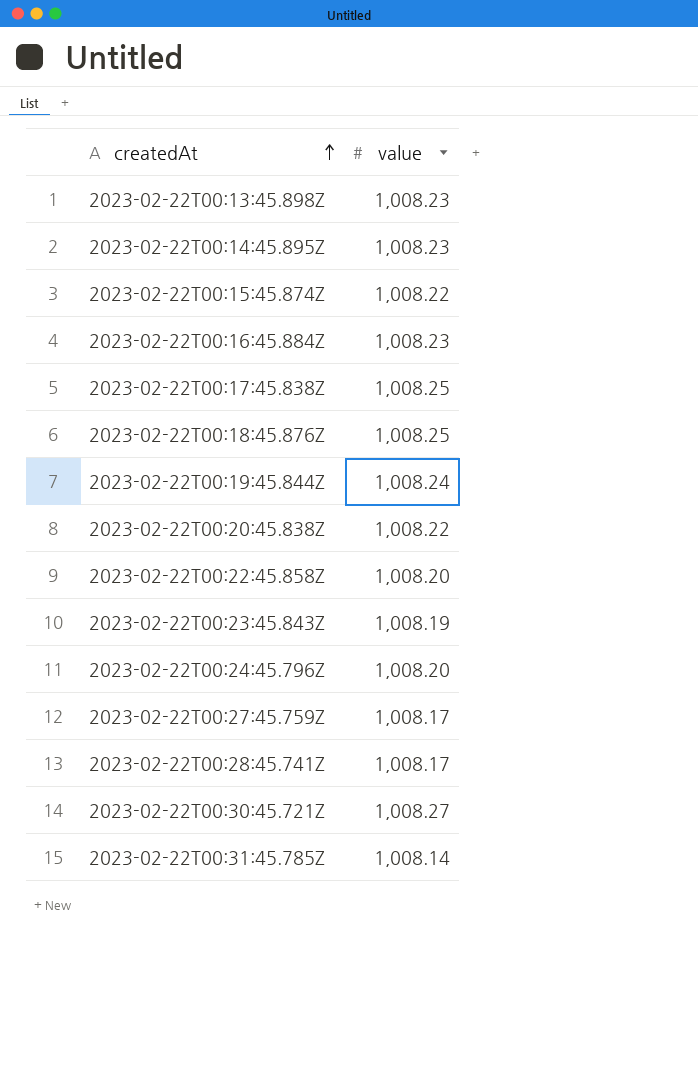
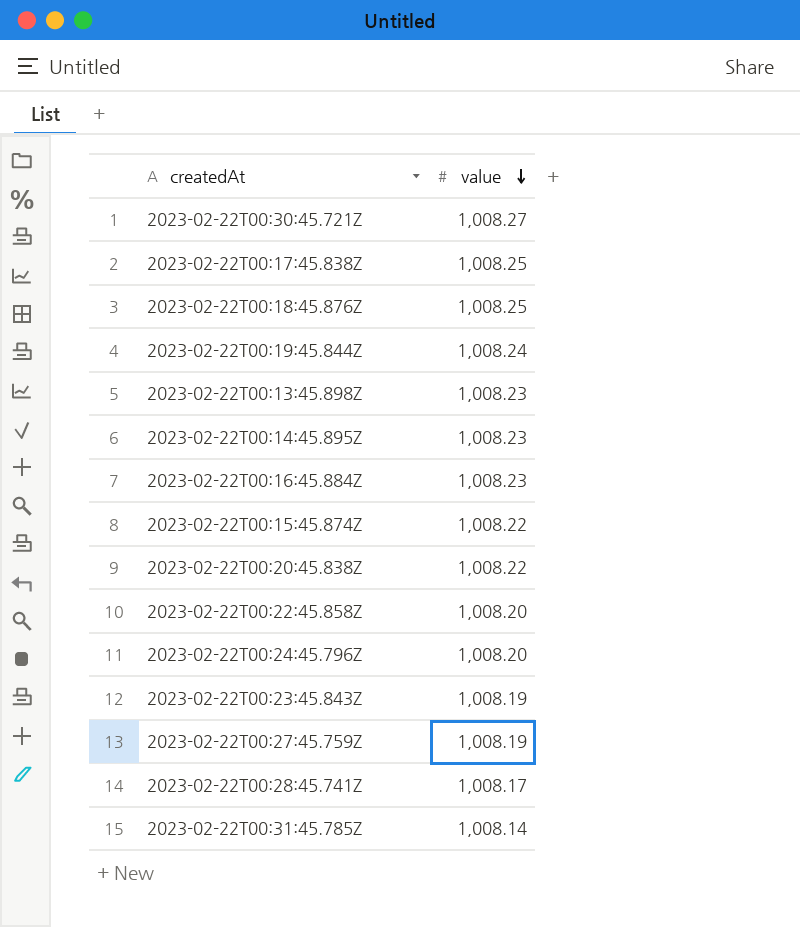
row order: createdAt ascending -> value descending
2023-02-22T00:27:45.759Z | value: 1,008.17 -> 1,008.19

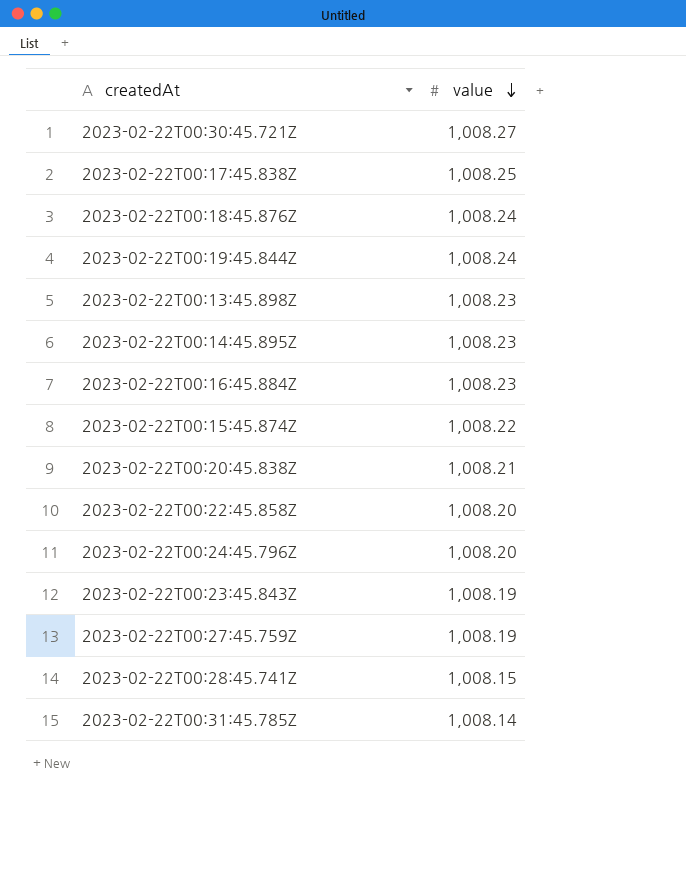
2023-02-22T00:18:45.876Z | value: 1,008.25 -> 1,008.24
2023-02-22T00:20:45.838Z | value: 1,008.22 -> 1,008.21
2023-02-22T00:28:45.741Z | value: 1,008.17 -> 1,008.15

